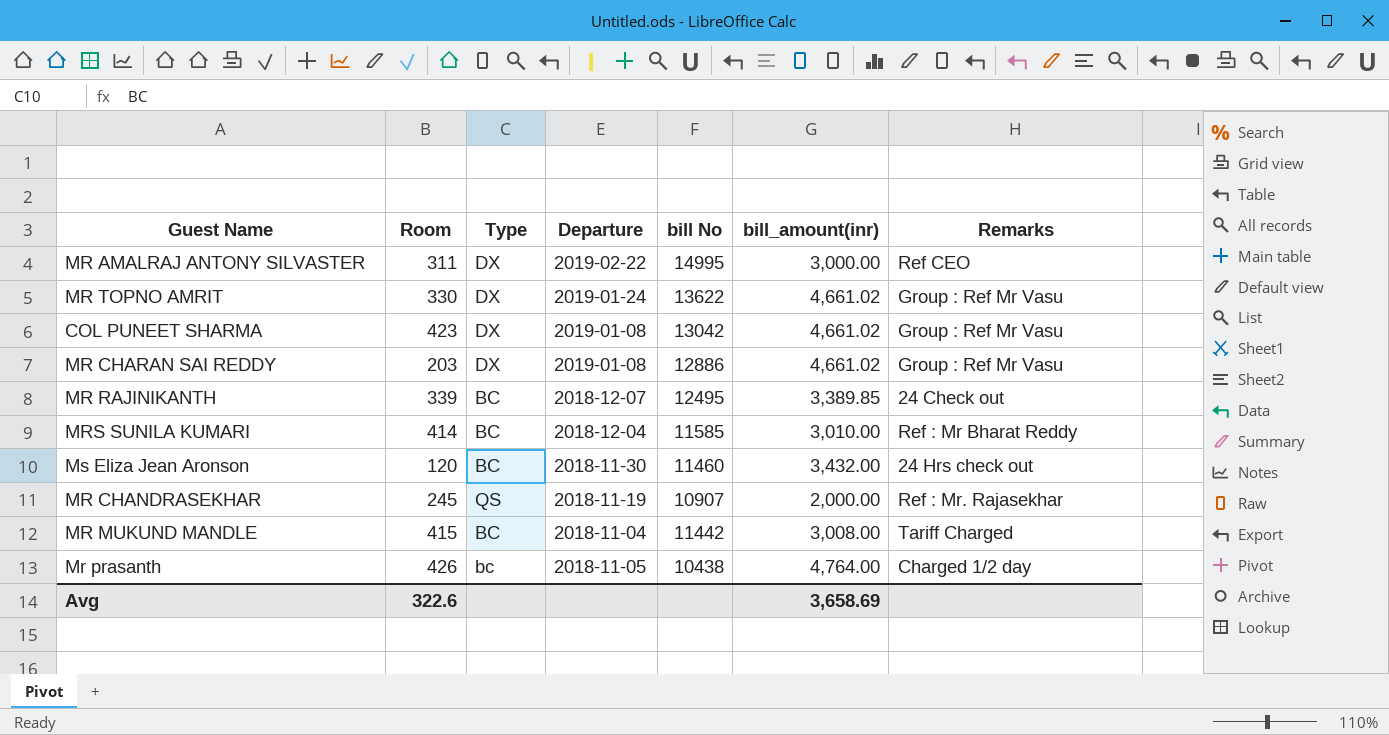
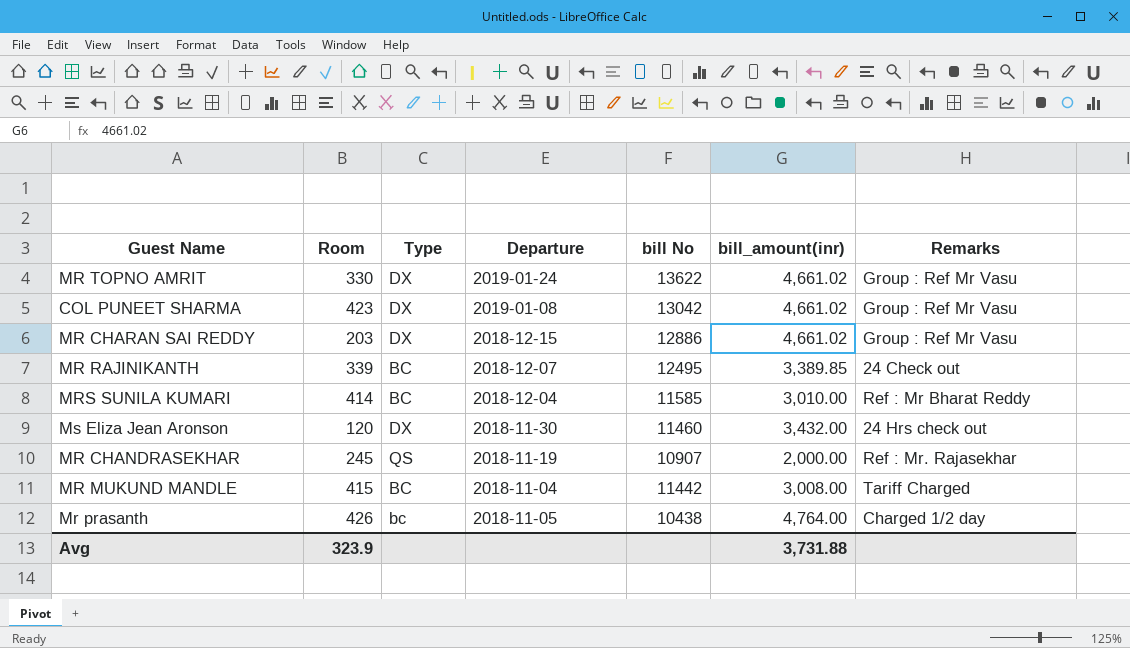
row MR AMALRAJ ANTONY SILVASTER: 311 | DX | 2019-02-22 | 14995 | 3,000.00 | Ref CEO -> none
MR CHARAN SAI REDDY | Departure: 2019-01-08 -> 2018-12-15
Ms Eliza Jean Aronson | Type: BC -> DX
Avg | Room: 322.6 -> 323.9
Avg | bill_amount(inr): 3,658.69 -> 3,731.88

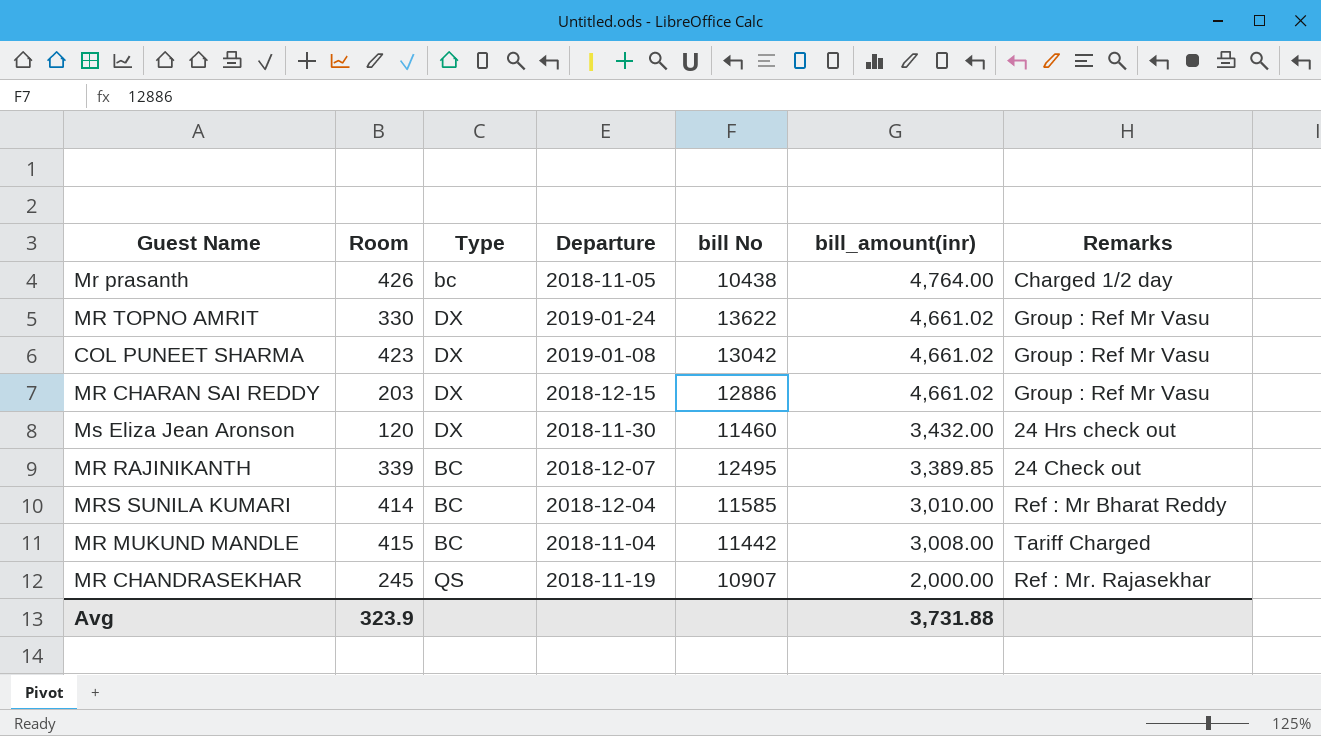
row order: none -> bill_amount(inr) descending

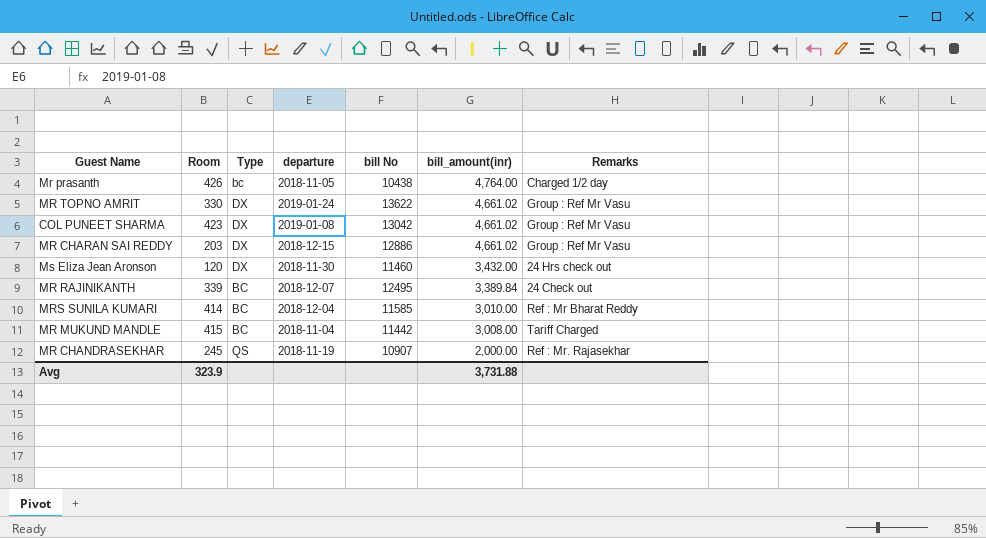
column name: Departure -> departure
MR RAJINIKANTH | bill_amount(inr): 3,389.85 -> 3,389.84

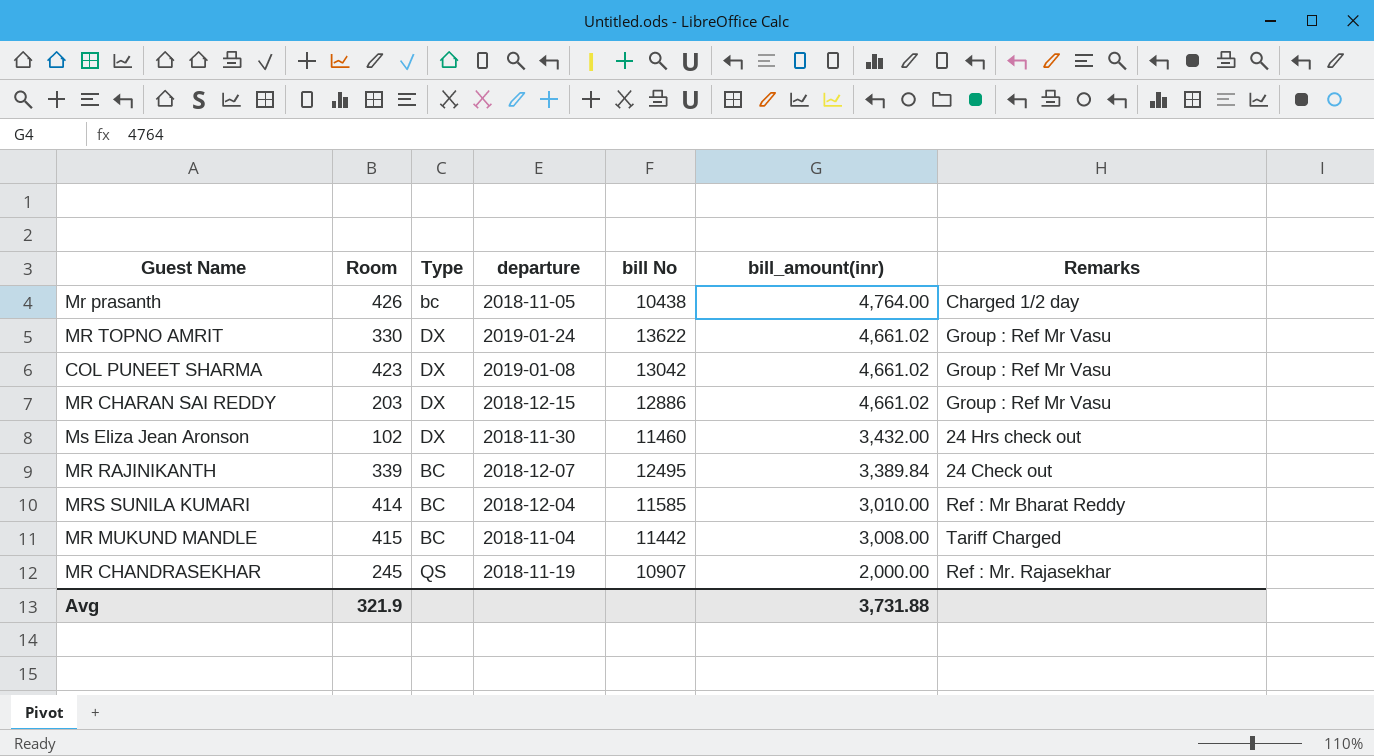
Ms Eliza Jean Aronson | Room: 120 -> 102
Avg | Room: 323.9 -> 321.9

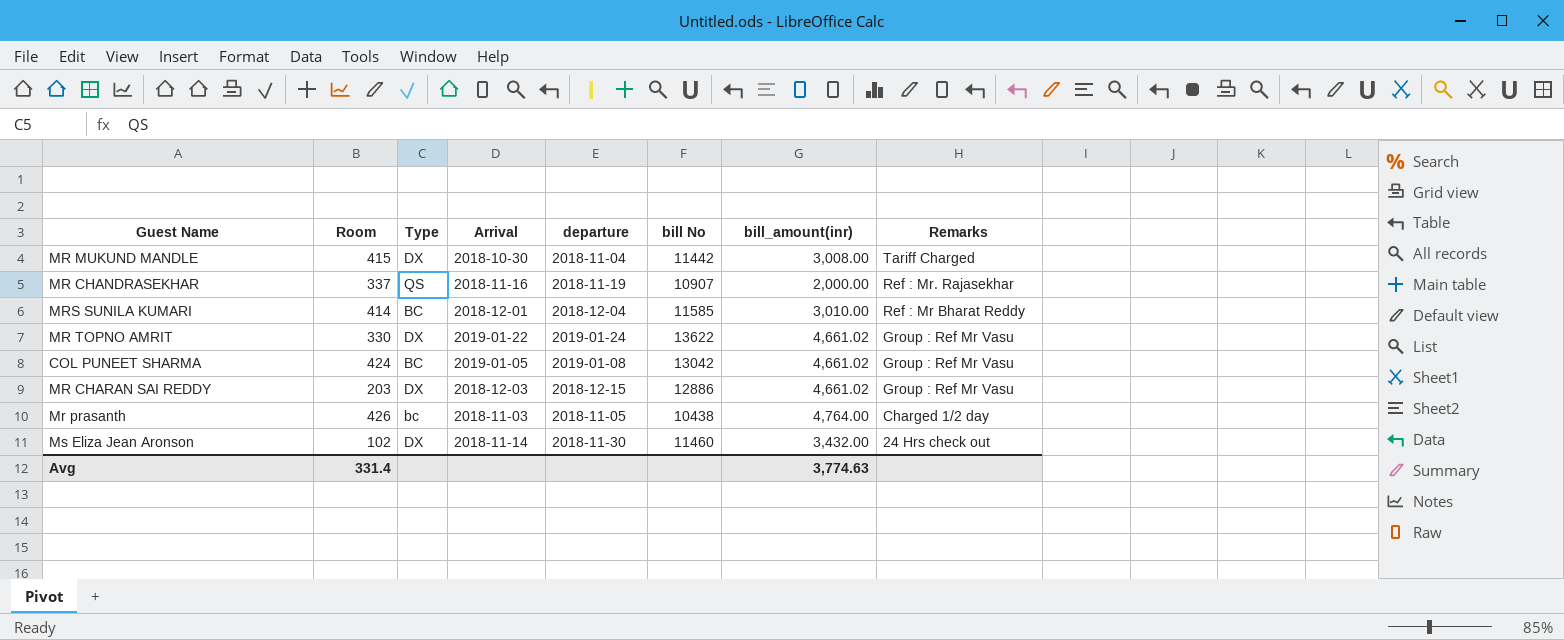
row order: bill_amount(inr) descending -> Remarks descending
column Arrival | position: none -> 4
row MR RAJINIKANTH: 339 | BC | 2018-12-07 | 12495 | 3,389.84 | 24 Check out -> none
MR MUKUND MANDLE | Type: BC -> DX
MR CHANDRASEKHAR | Room: 245 -> 337
COL PUNEET SHARMA | Room: 423 -> 424
COL PUNEET SHARMA | Type: DX -> BC
Avg | Room: 321.9 -> 331.4
Avg | bill_amount(inr): 3,731.88 -> 3,774.63

